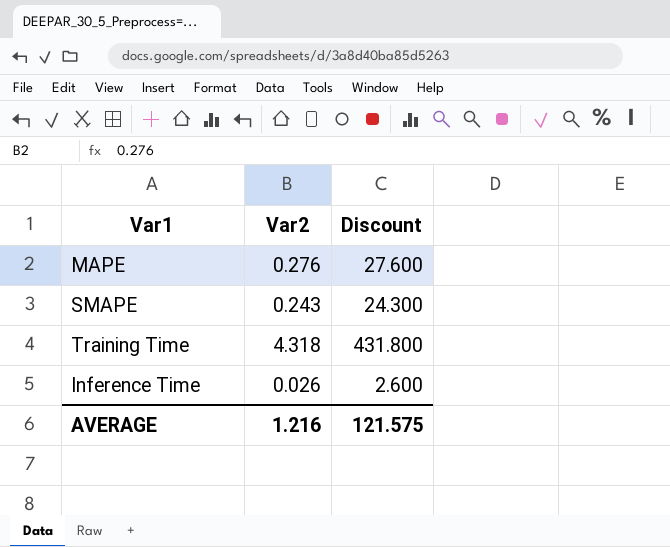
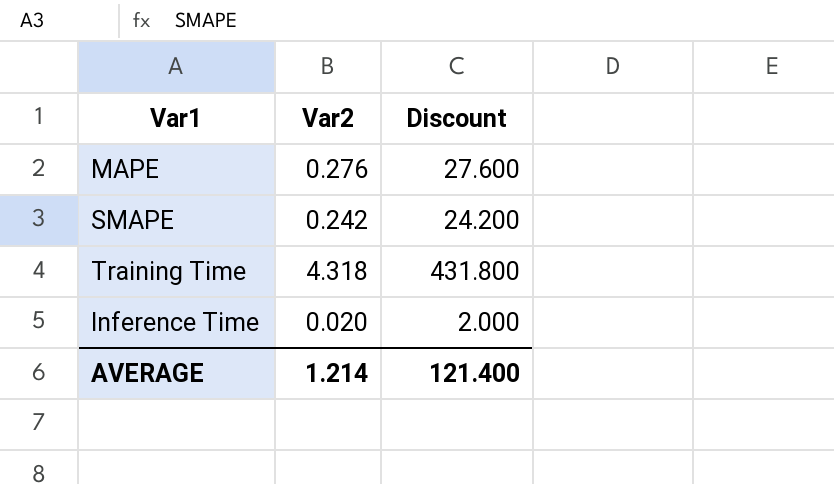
SMAPE | Var2: 0.243 -> 0.242
SMAPE | Discount: 24.300 -> 24.200
Inference Time | Var2: 0.026 -> 0.020
Inference Time | Discount: 2.600 -> 2.000
AVERAGE | Var2: 1.216 -> 1.214
AVERAGE | Discount: 121.575 -> 121.400

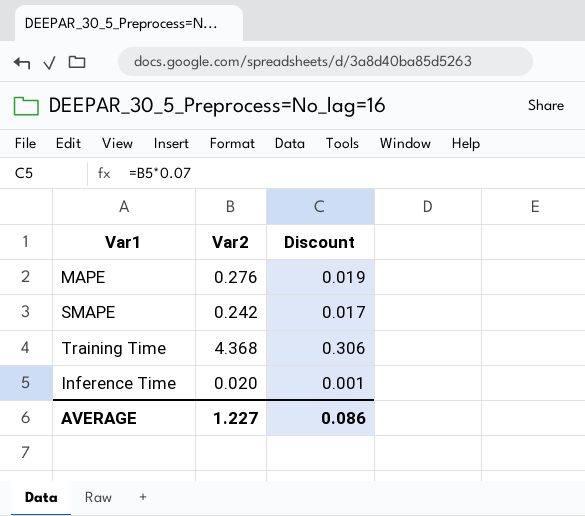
column Discount | formula: [Var2] * 100 -> [Var2] * 0.07
Training Time | Var2: 4.318 -> 4.368
AVERAGE | Var2: 1.214 -> 1.227
AVERAGE | Discount: 121.400 -> 0.086

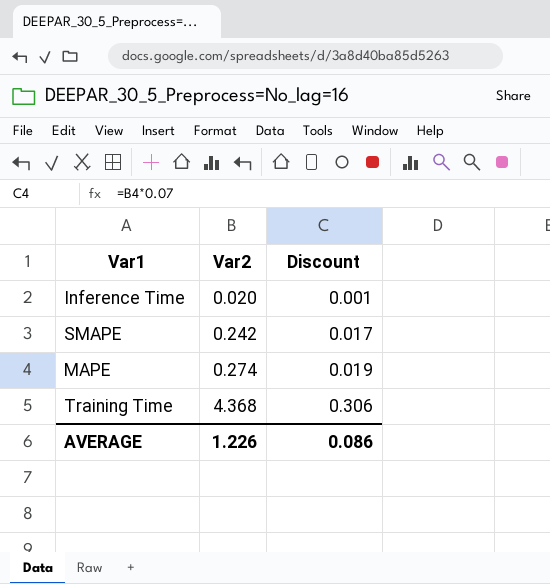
row order: none -> Var2 ascending
MAPE | Var2: 0.276 -> 0.274
AVERAGE | Var2: 1.227 -> 1.226

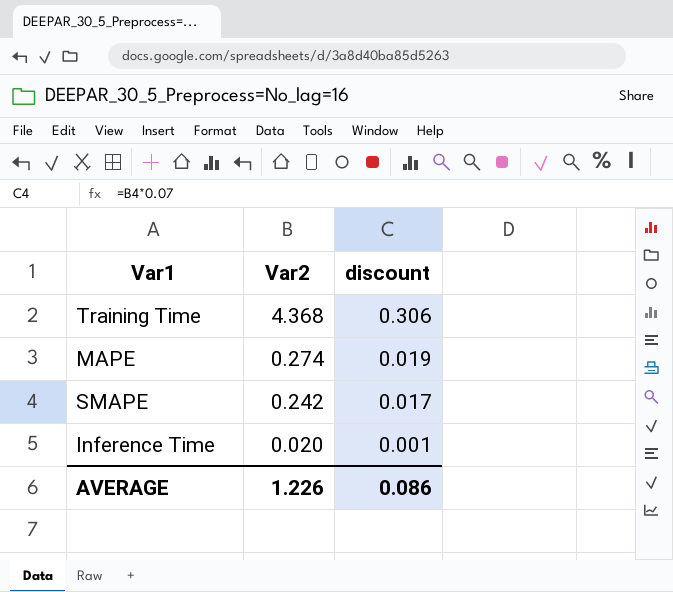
row order: Var2 ascending -> Var2 descending
column name: Discount -> discount

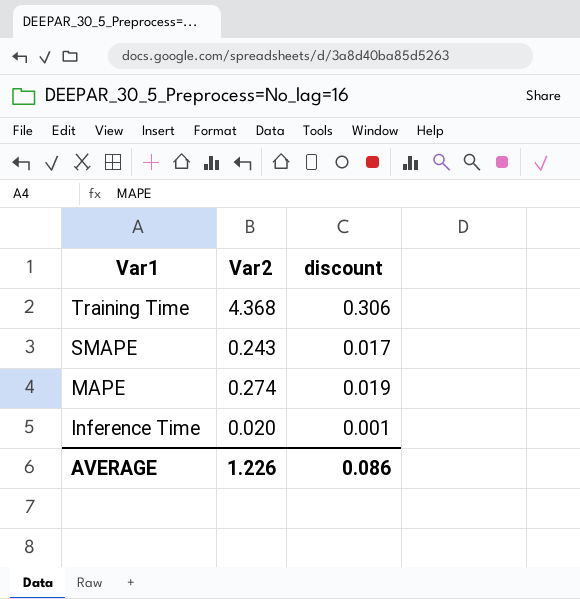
row order: Var2 descending -> Var1 descending
SMAPE | Var2: 0.242 -> 0.243

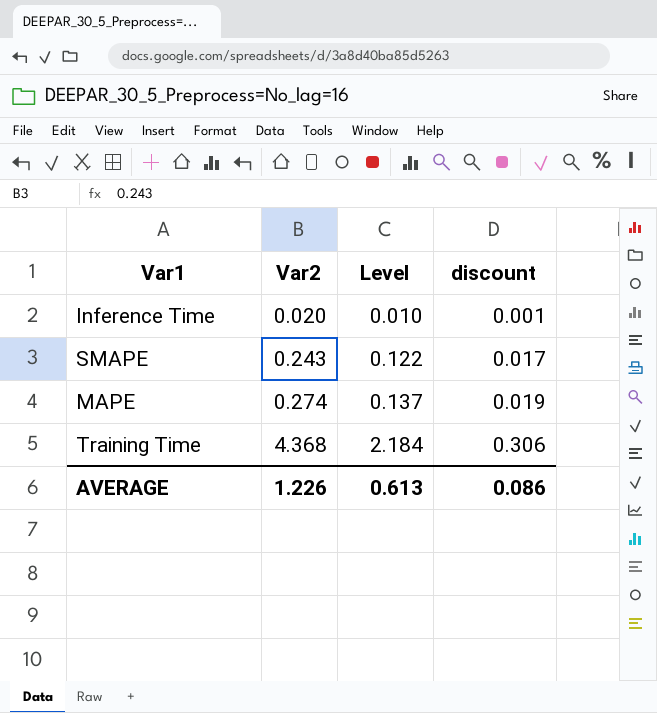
row order: Var1 descending -> Var2 ascending
column Level | formula: none -> [Var2] * 0.5

